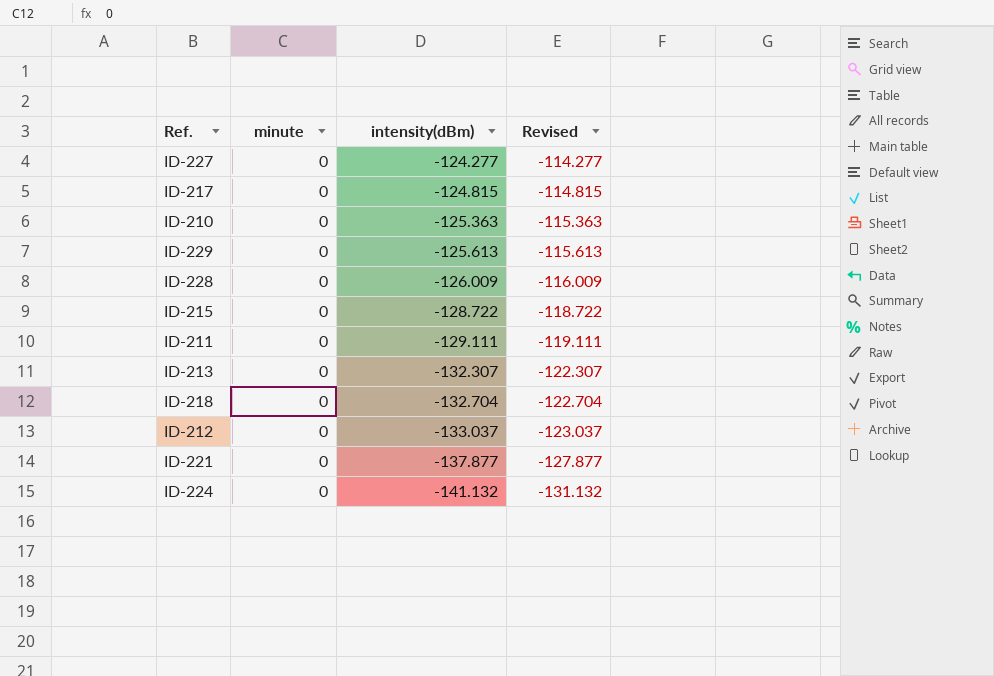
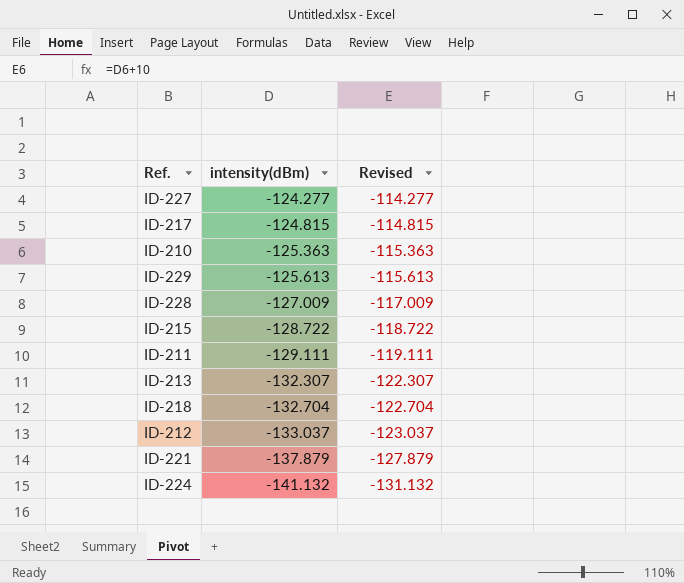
column minute | position: 2 -> none
ID-228 | intensity(dBm): -126.009 -> -127.009
ID-228 | Revised: -116.009 -> -117.009
ID-221 | intensity(dBm): -137.877 -> -137.879
ID-221 | Revised: -127.877 -> -127.879

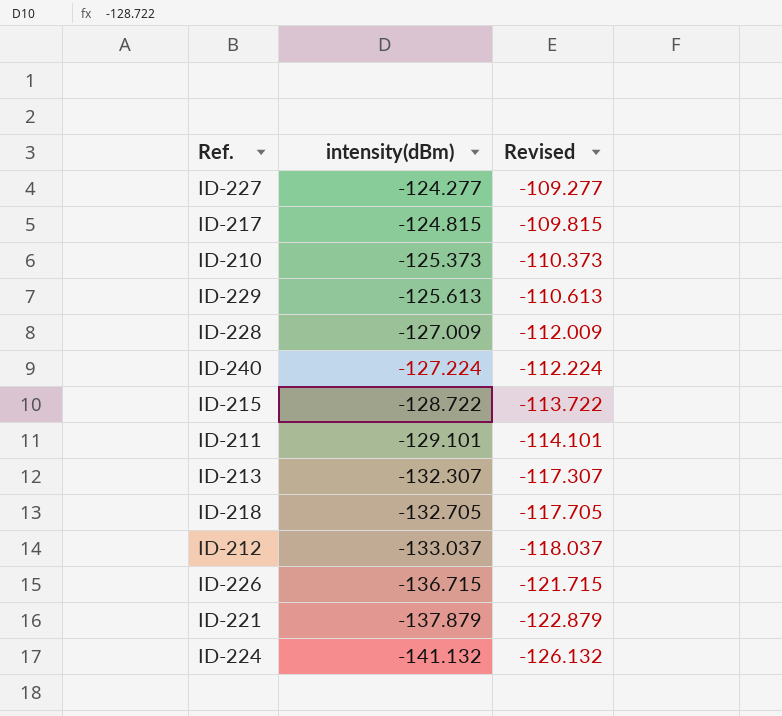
column Revised | formula: [intensity(dBm)] + 10 -> [intensity(dBm)] + 15
ID-210 | intensity(dBm): -125.363 -> -125.373
row ID-240: none -> -127.224 | -112.224
ID-211 | intensity(dBm): -129.111 -> -129.101
ID-218 | intensity(dBm): -132.704 -> -132.705
row ID-226: none -> -136.715 | -121.715

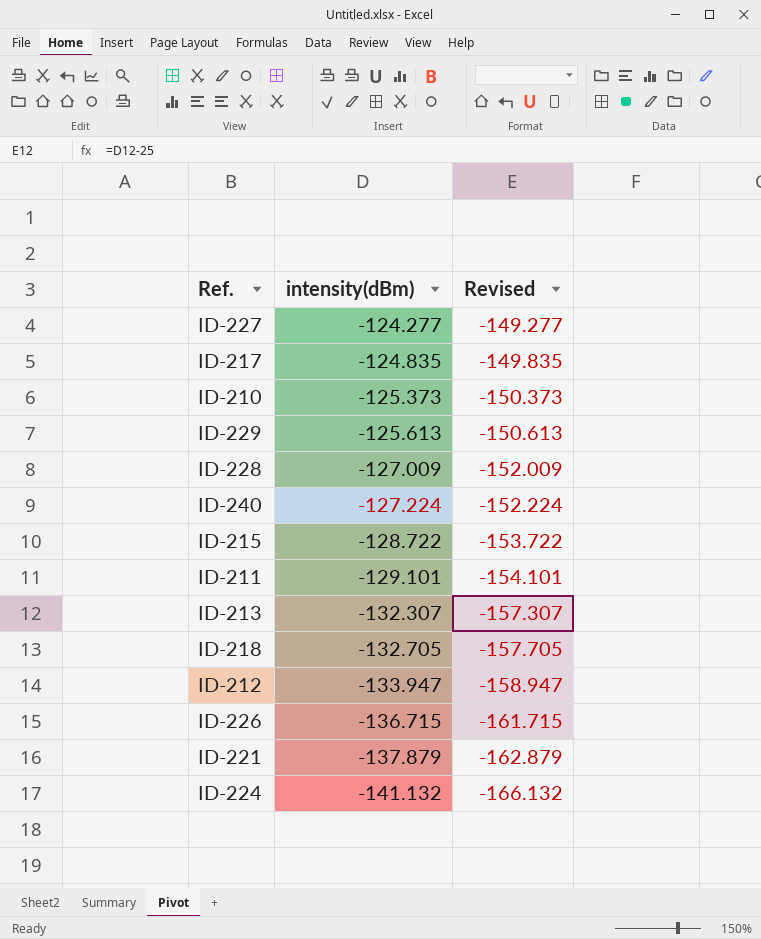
column Revised | formula: [intensity(dBm)] + 15 -> [intensity(dBm)] - 25
ID-217 | intensity(dBm): -124.815 -> -124.835
ID-212 | intensity(dBm): -133.037 -> -133.947

